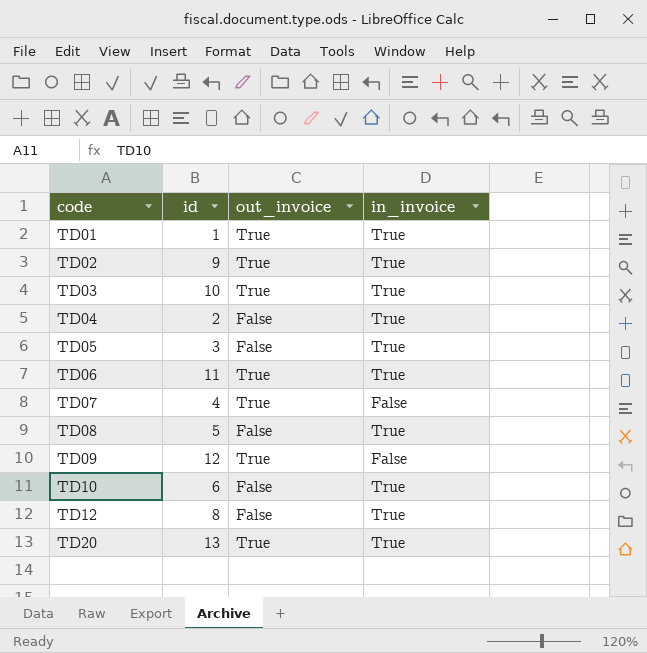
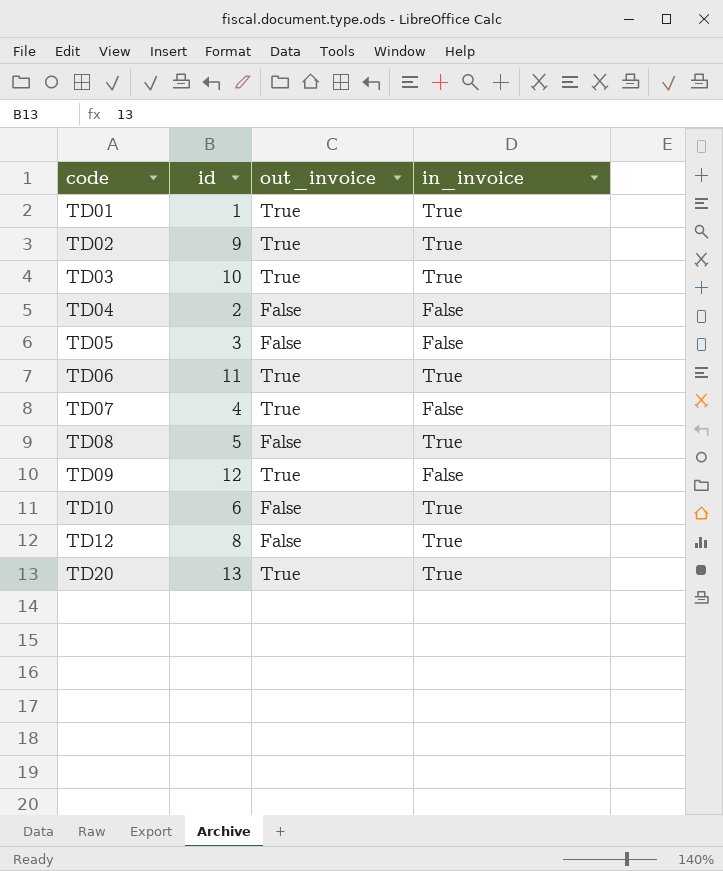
TD04 | in_invoice: True -> False
TD05 | in_invoice: True -> False

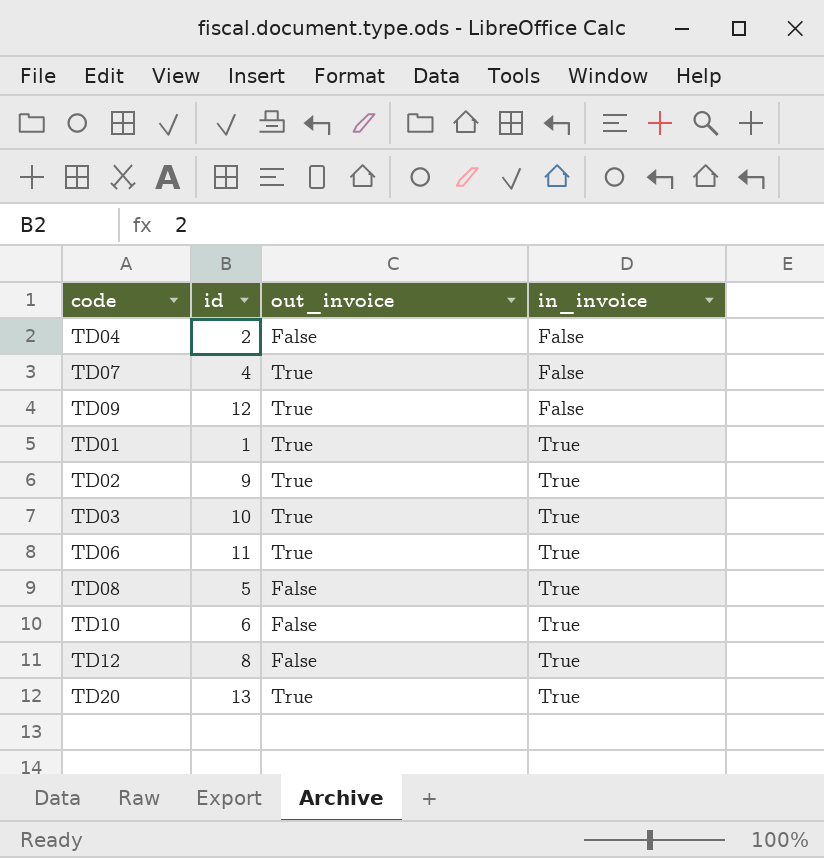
row order: code ascending -> in_invoice ascending
row TD05: 3 | False | False -> none

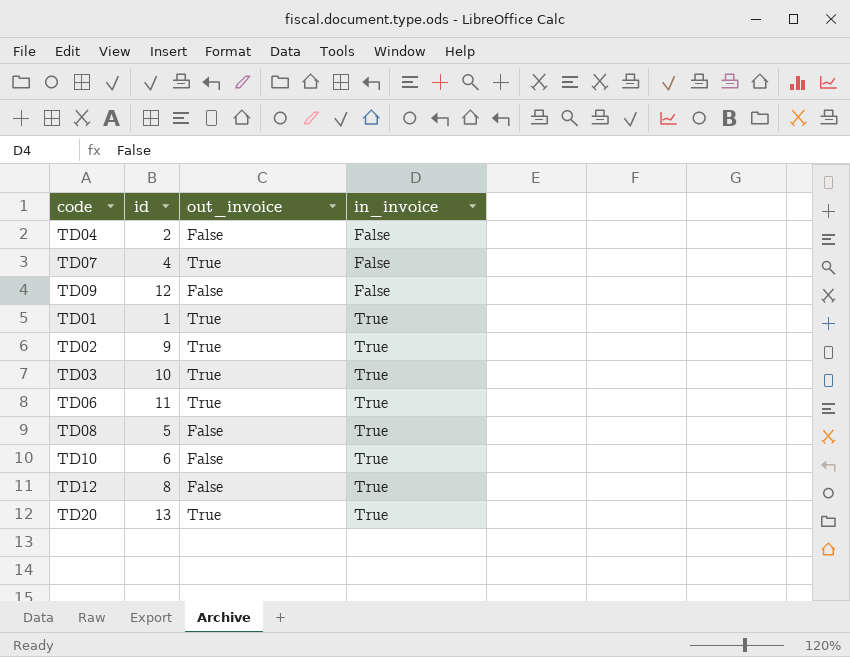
TD09 | out_invoice: True -> False

